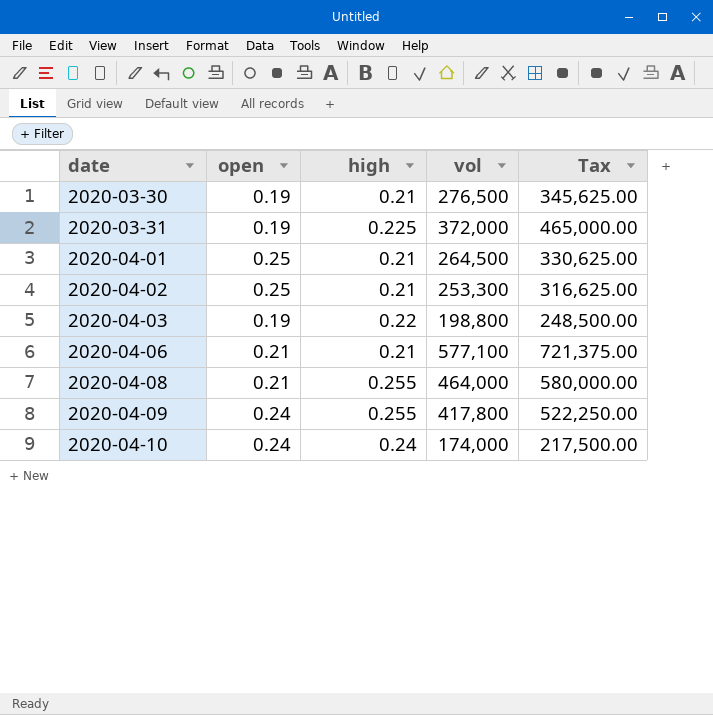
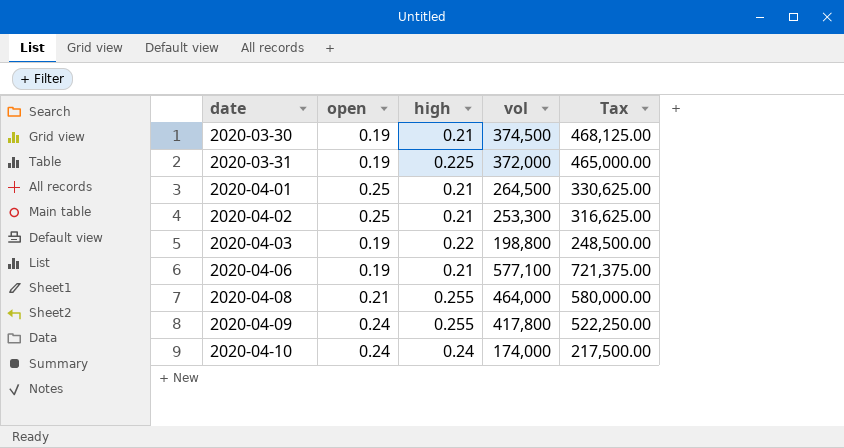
2020-03-30 | vol: 276,500 -> 374,500
2020-03-30 | Tax: 345,625.00 -> 468,125.00
2020-04-06 | open: 0.21 -> 0.19

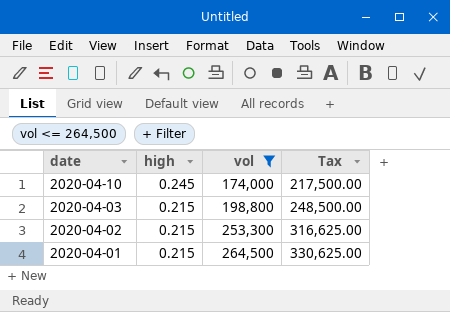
filter: none -> vol <= 264,500
row order: date ascending -> date descending
column open | position: 2 -> none
2020-04-10 | high: 0.24 -> 0.245
2020-04-03 | high: 0.22 -> 0.215
2020-04-02 | high: 0.21 -> 0.215
2020-04-01 | high: 0.21 -> 0.215

